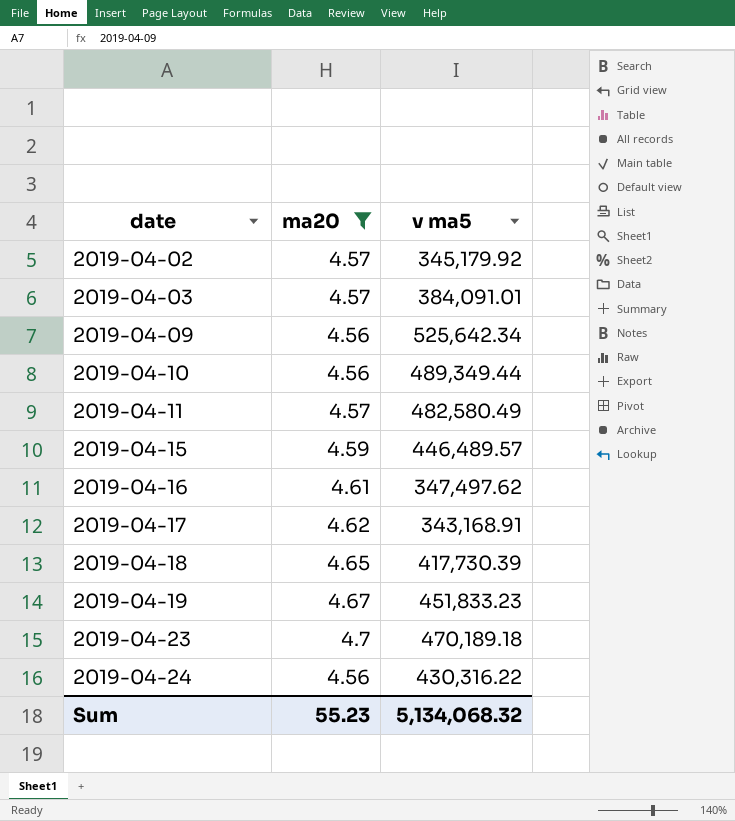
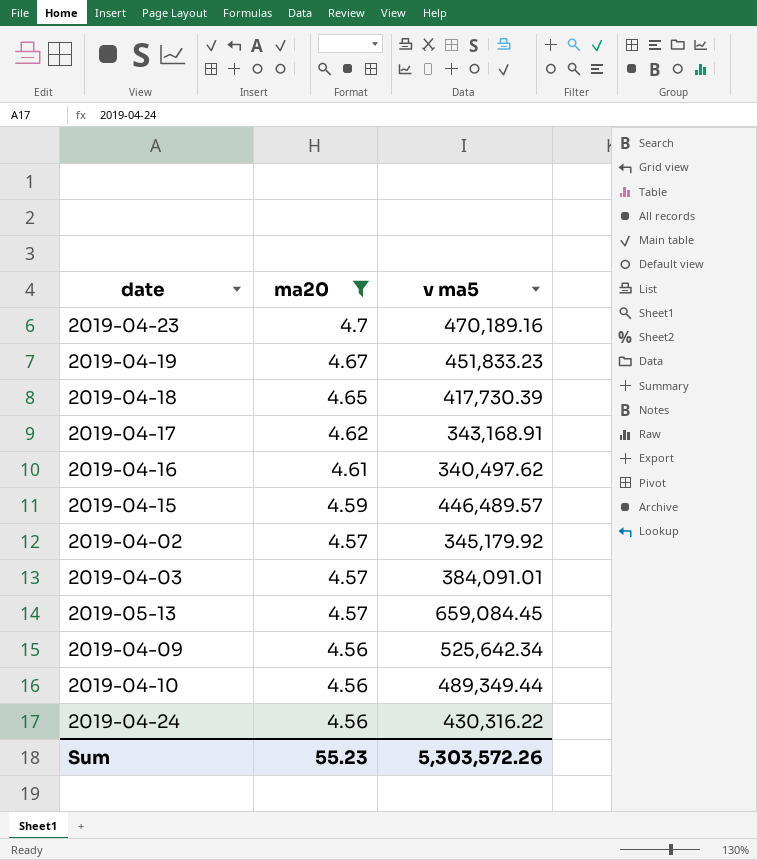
row order: date ascending -> ma20 descending
row 2019-04-11: 4.57 | 482,580.49 -> none
2019-04-23 | v ma5: 470,189.18 -> 470,189.16
2019-04-16 | v ma5: 347,497.62 -> 340,497.62
row 2019-05-13: none -> 4.57 | 659,084.45
Sum | v ma5: 5,134,068.32 -> 5,303,572.26

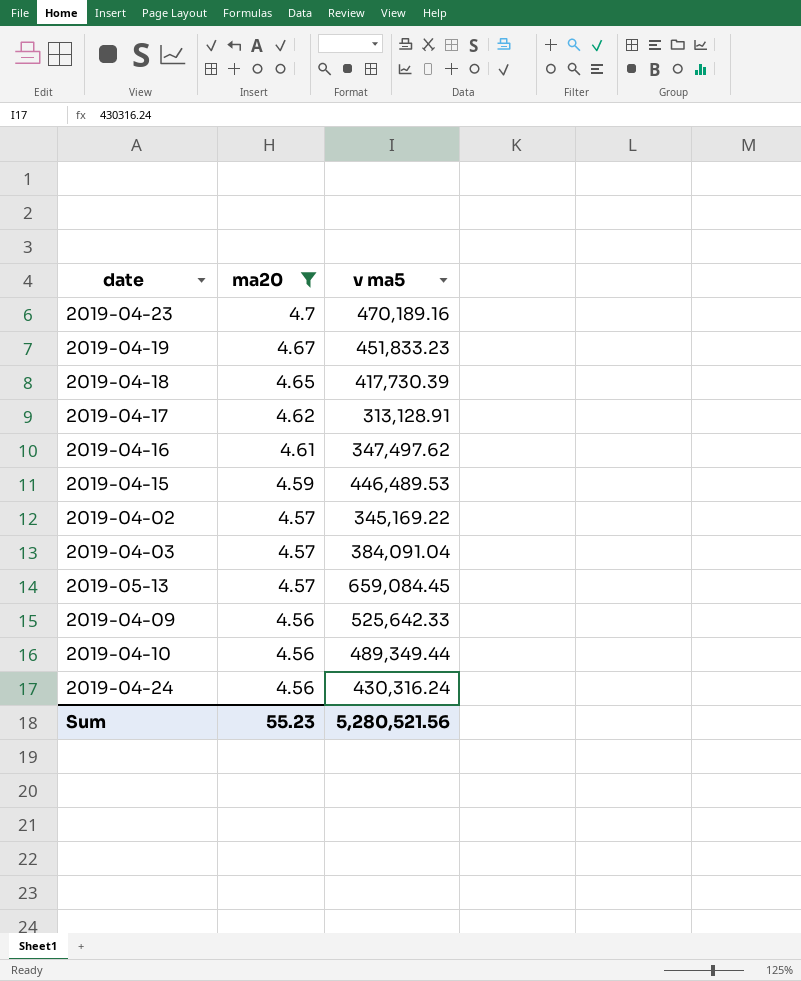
2019-04-17 | v ma5: 343,168.91 -> 313,128.91
2019-04-16 | v ma5: 340,497.62 -> 347,497.62
2019-04-15 | v ma5: 446,489.57 -> 446,489.53
2019-04-02 | v ma5: 345,179.92 -> 345,169.22
2019-04-03 | v ma5: 384,091.01 -> 384,091.04
2019-04-09 | v ma5: 525,642.34 -> 525,642.33
2019-04-24 | v ma5: 430,316.22 -> 430,316.24
Sum | v ma5: 5,303,572.26 -> 5,280,521.56

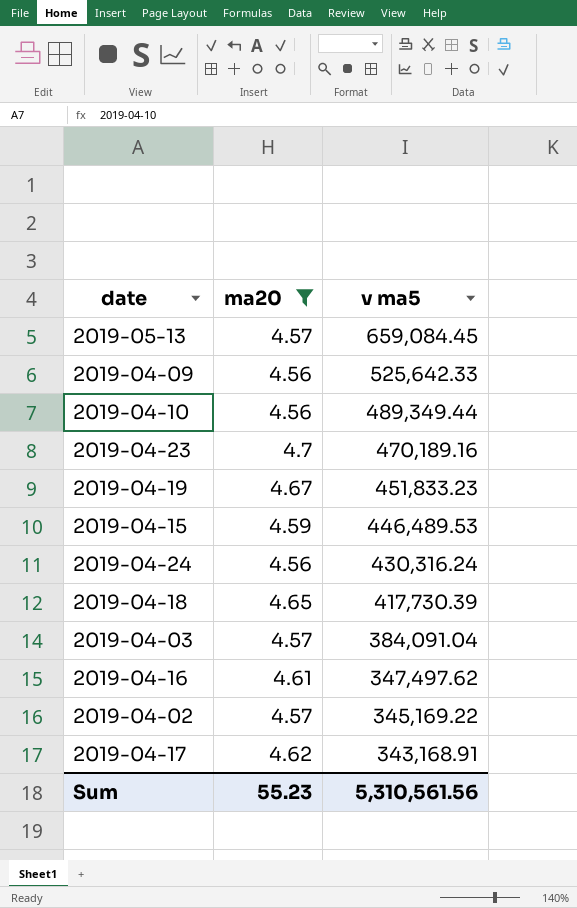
row order: ma20 descending -> v ma5 descending
2019-04-17 | v ma5: 313,128.91 -> 343,168.91
Sum | v ma5: 5,280,521.56 -> 5,310,561.56

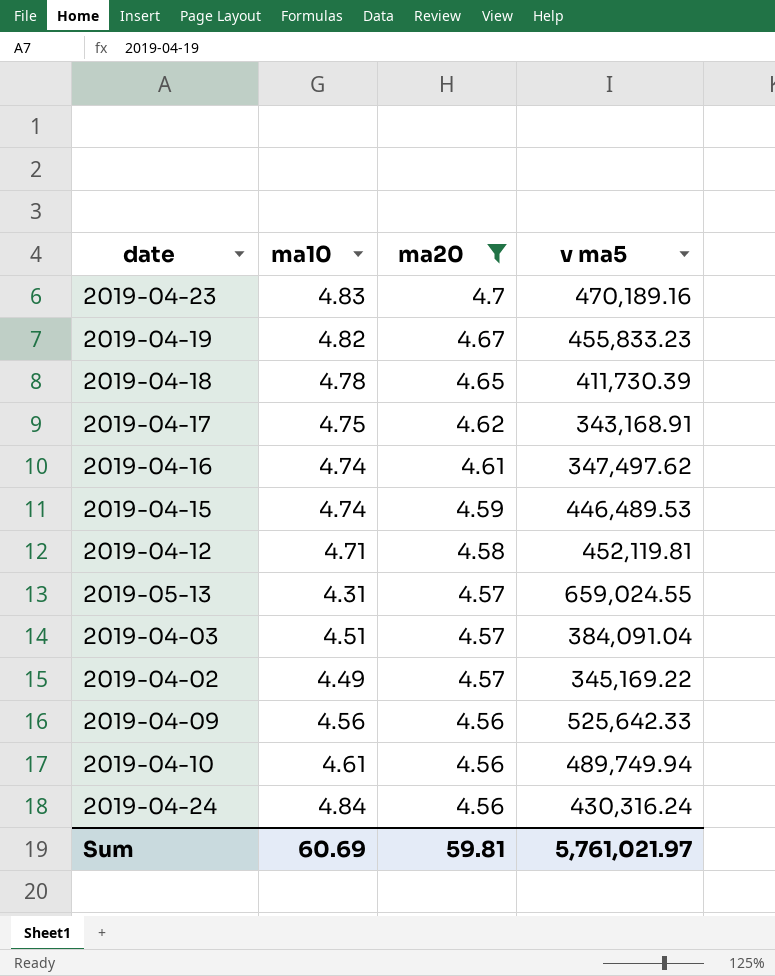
row order: v ma5 descending -> ma20 descending
column ma10 | position: none -> 2
2019-04-19 | v ma5: 451,833.23 -> 455,833.23
2019-04-18 | v ma5: 417,730.39 -> 411,730.39
row 2019-04-12: none -> 4.71 | 4.58 | 452,119.81
2019-05-13 | v ma5: 659,084.45 -> 659,024.55
2019-04-10 | v ma5: 489,349.44 -> 489,749.94
Sum | ma20: 55.23 -> 59.81
Sum | v ma5: 5,310,561.56 -> 5,761,021.97

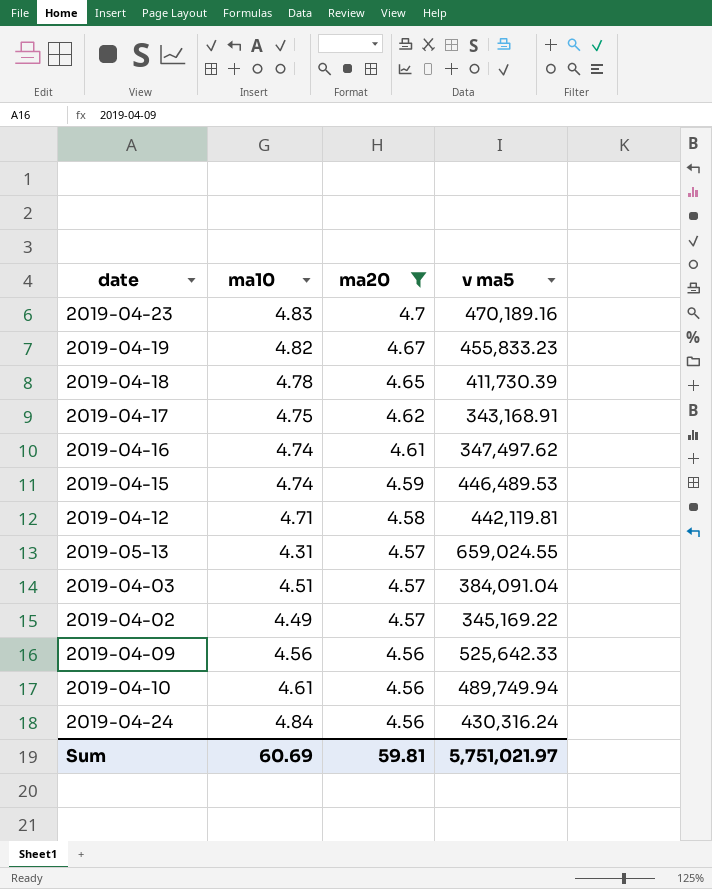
2019-04-12 | v ma5: 452,119.81 -> 442,119.81
Sum | v ma5: 5,761,021.97 -> 5,751,021.97

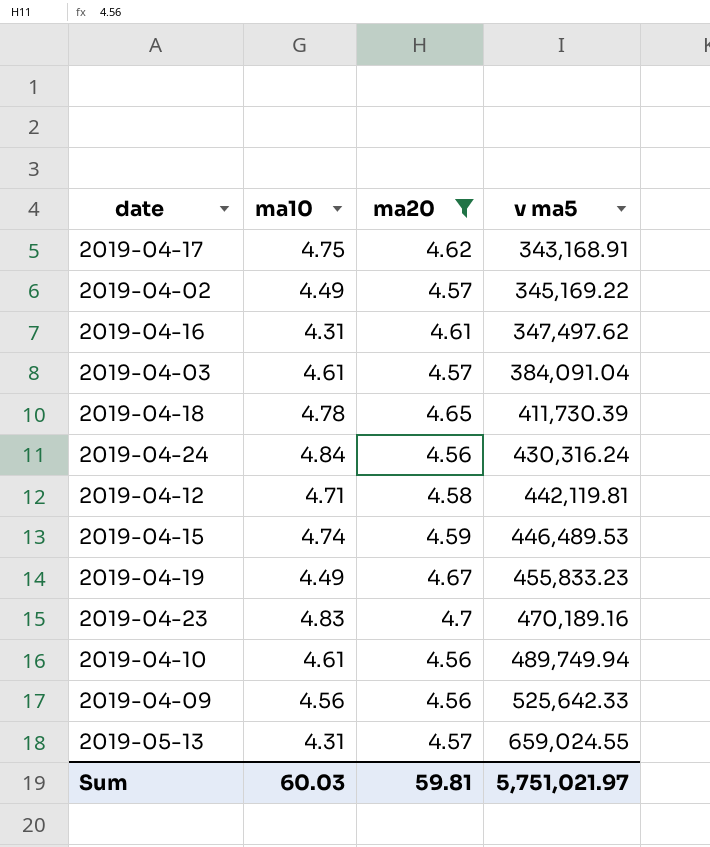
row order: ma20 descending -> v ma5 ascending
2019-04-16 | ma10: 4.74 -> 4.31
2019-04-03 | ma10: 4.51 -> 4.61
2019-04-19 | ma10: 4.82 -> 4.49
Sum | ma10: 60.69 -> 60.03

